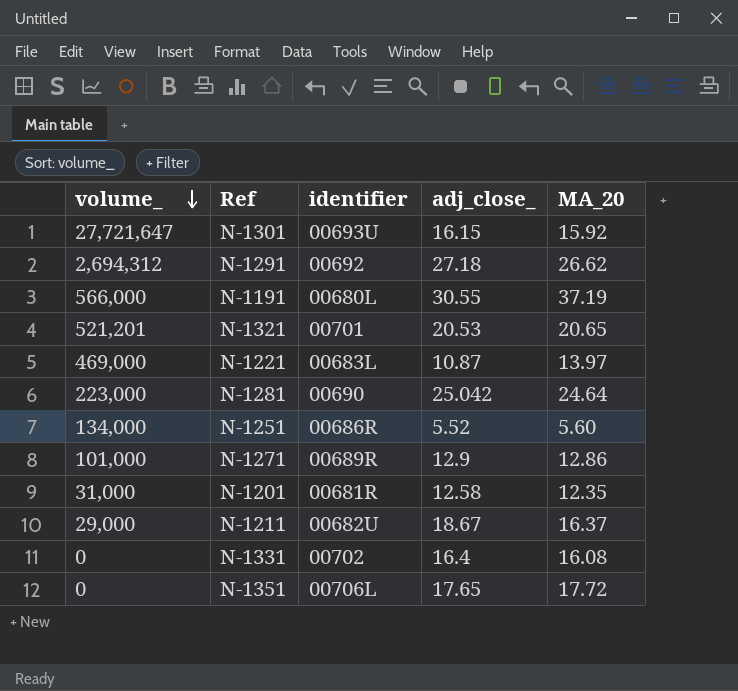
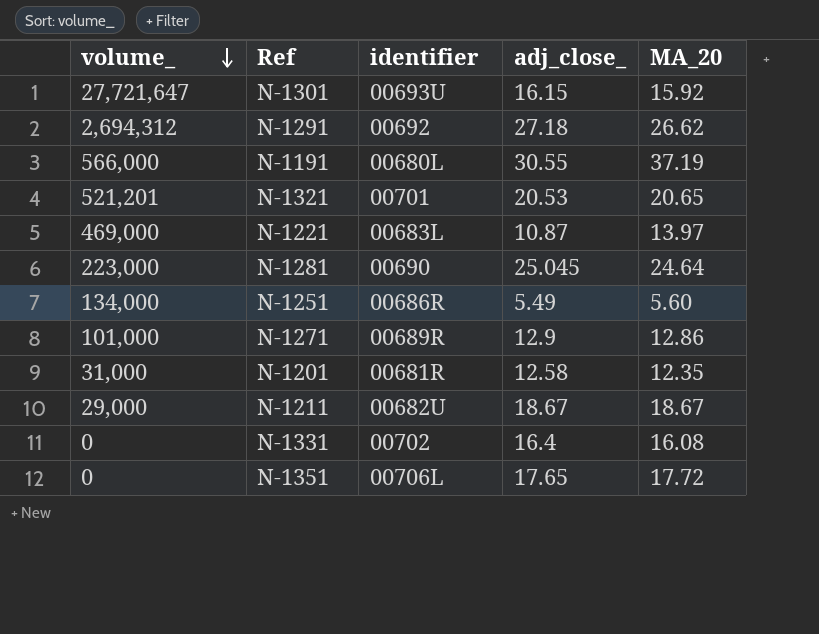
N-1281 | adj_close_: 25.042 -> 25.045
N-1251 | adj_close_: 5.52 -> 5.49
N-1211 | MA_20: 16.37 -> 18.67

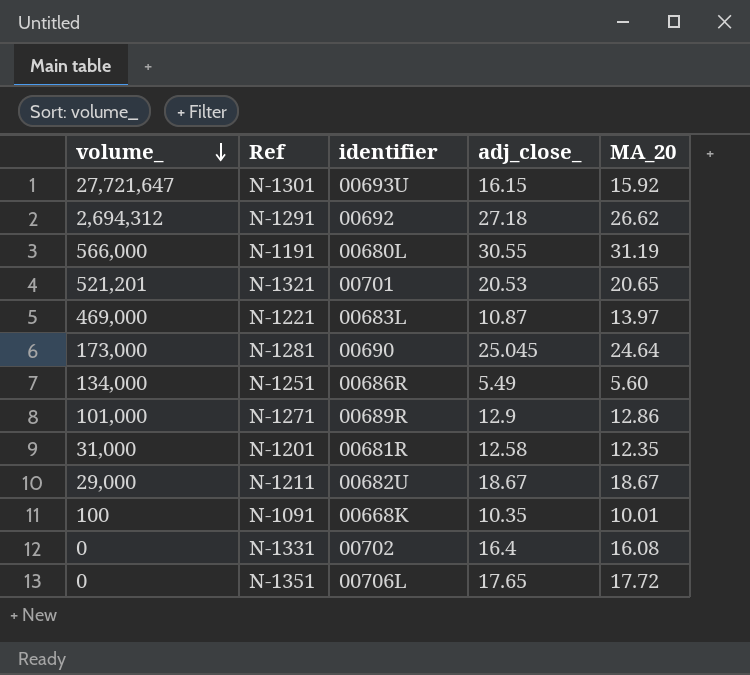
N-1191 | MA_20: 37.19 -> 31.19
N-1281 | volume_: 223,000 -> 173,000
row N-1091: none -> 100 | 00668K | 10.35 | 10.01

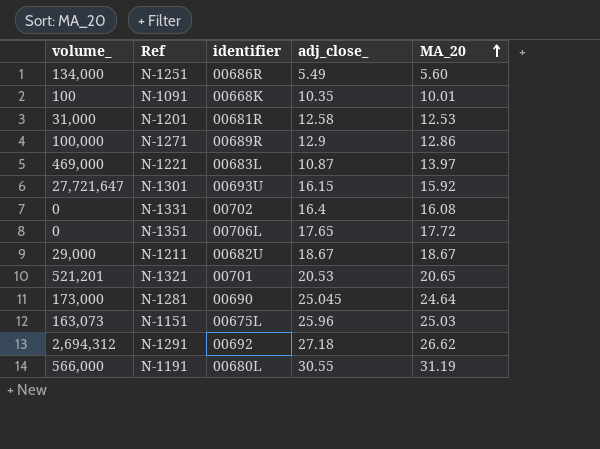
row order: volume_ descending -> MA_20 ascending
N-1201 | MA_20: 12.35 -> 12.53
N-1271 | volume_: 101,000 -> 100,000
row N-1151: none -> 163,073 | 00675L | 25.96 | 25.03

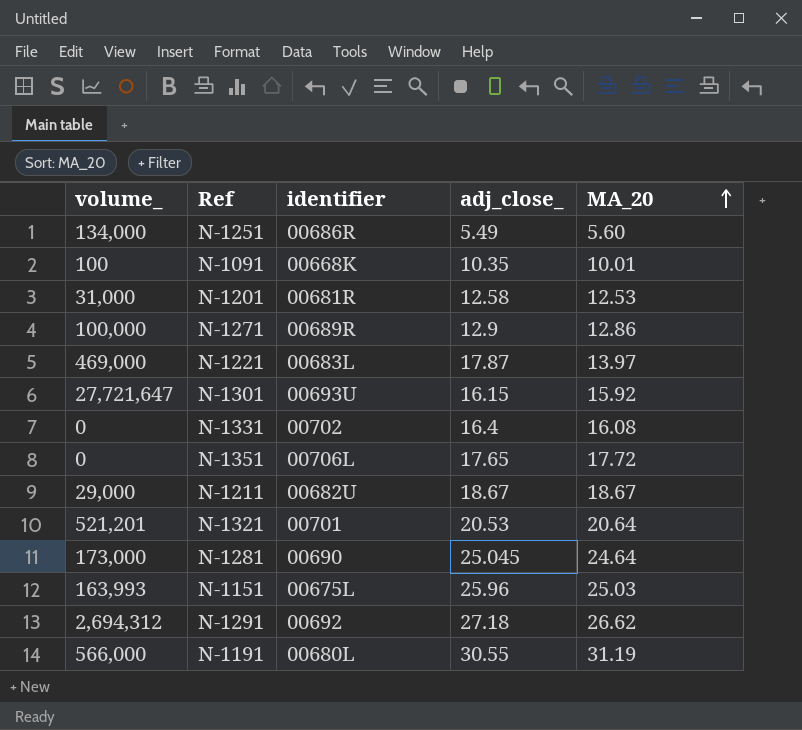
N-1221 | adj_close_: 10.87 -> 17.87
N-1321 | MA_20: 20.65 -> 20.64
N-1151 | volume_: 163,073 -> 163,993

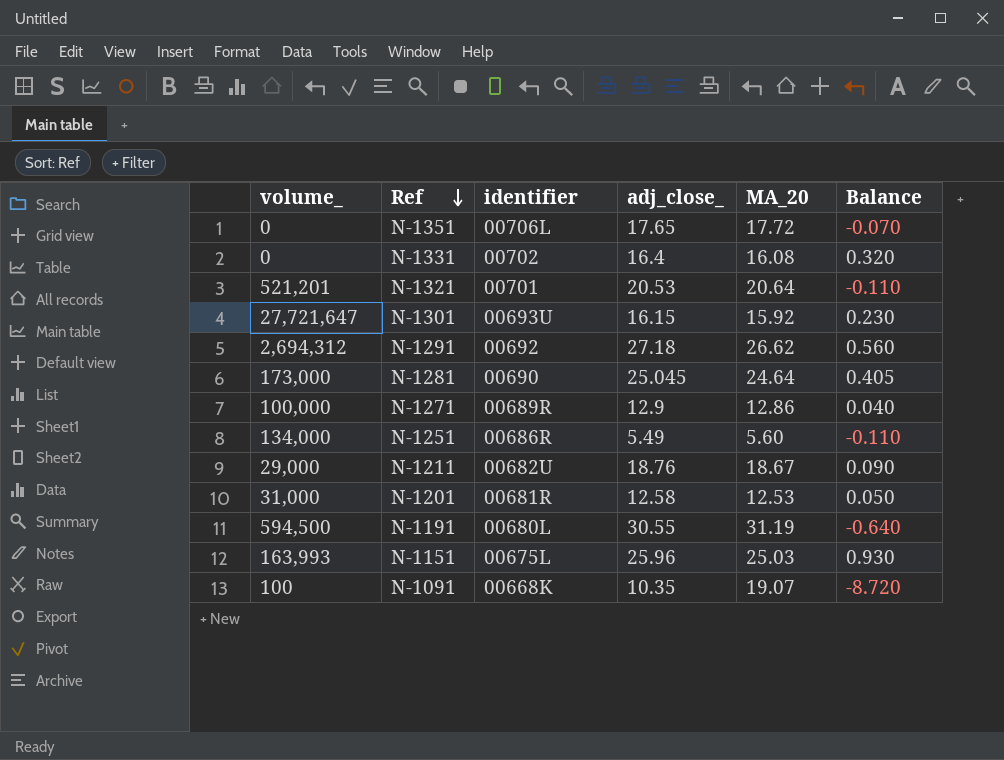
row order: MA_20 ascending -> Ref descending
column Balance | formula: none -> [adj_close_] - [MA_20]
row N-1221: 469,000 | 00683L | 17.87 | 13.97 -> none
N-1211 | adj_close_: 18.67 -> 18.76
N-1191 | volume_: 566,000 -> 594,500
N-1091 | MA_20: 10.01 -> 19.07

